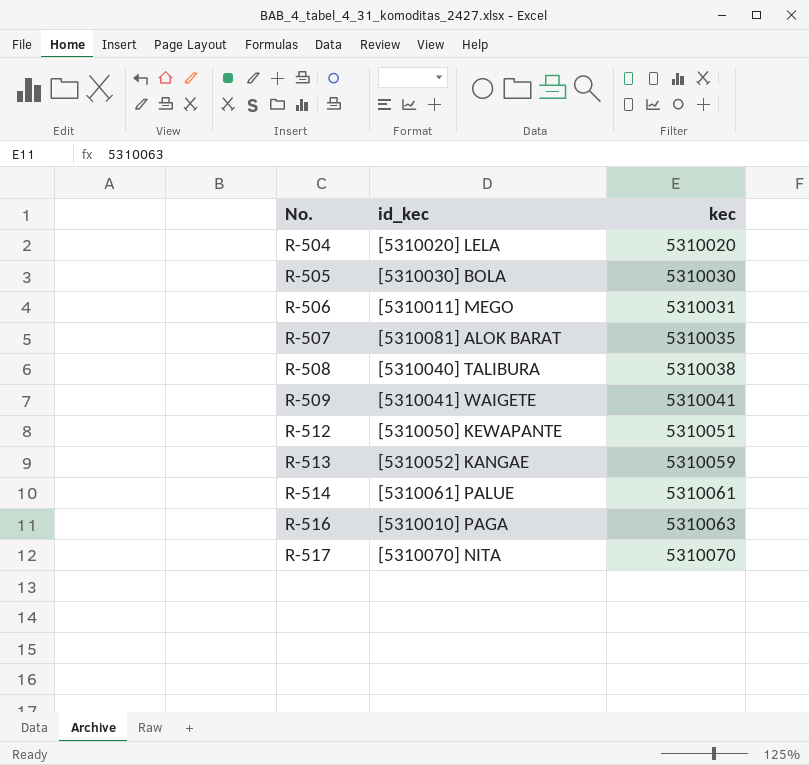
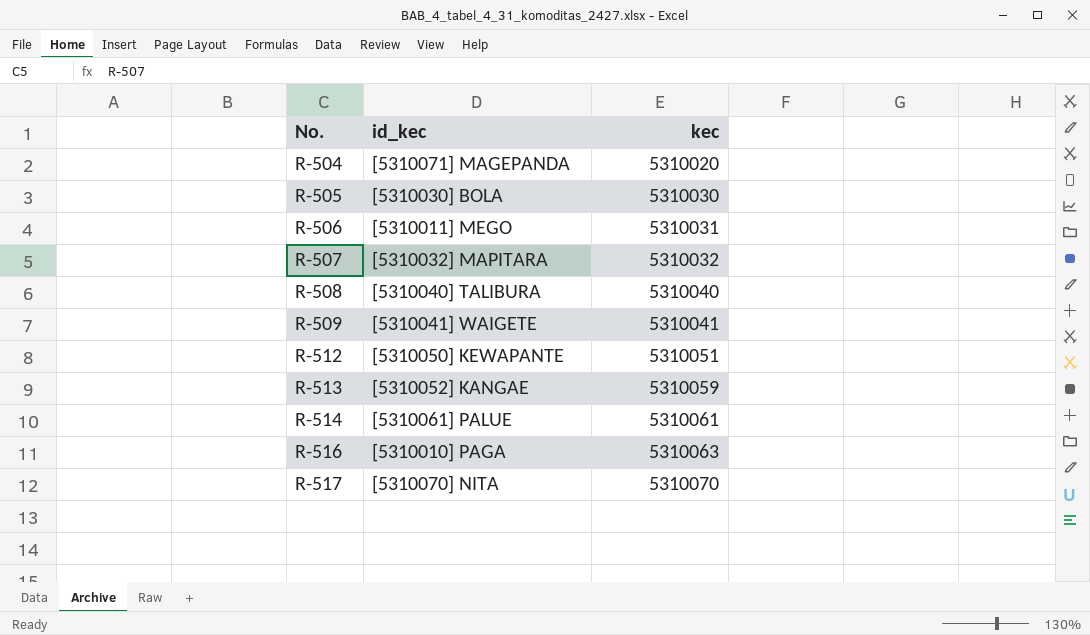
R-504 | id_kec: [5310020] LELA -> [5310071] MAGEPANDA
R-507 | id_kec: [5310081] ALOK BARAT -> [5310032] MAPITARA
R-507 | kec: 5310035 -> 5310032
R-508 | kec: 5310038 -> 5310040

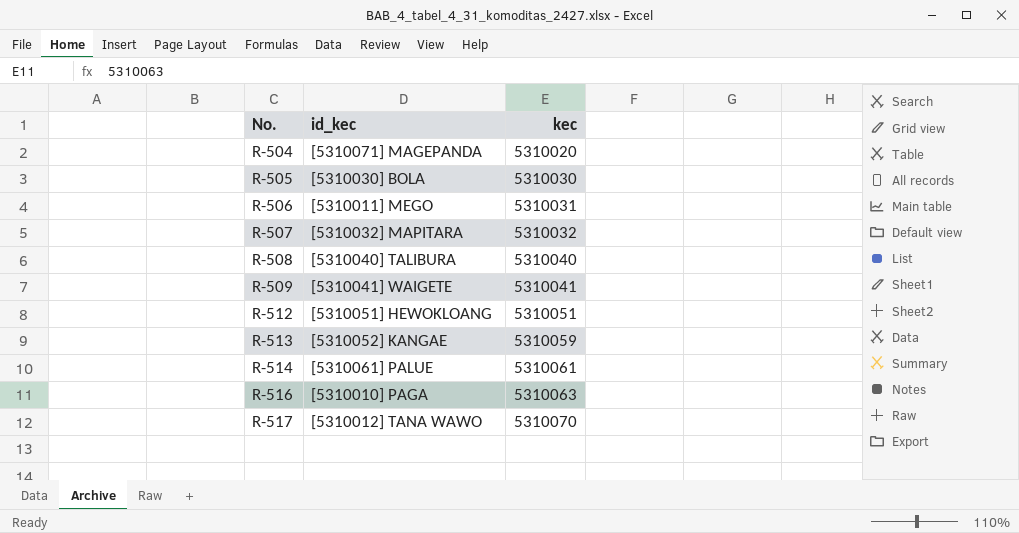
R-512 | id_kec: [5310050] KEWAPANTE -> [5310051] HEWOKLOANG
R-517 | id_kec: [5310070] NITA -> [5310012] TANA WAWO

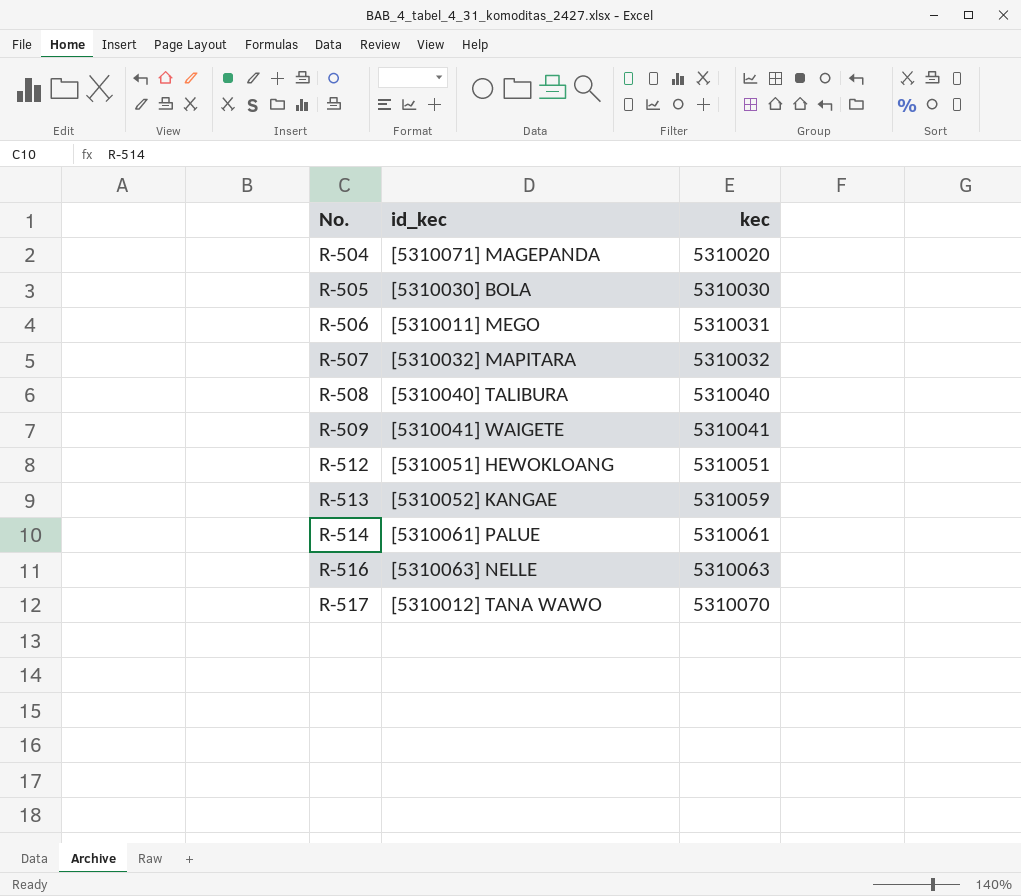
R-516 | id_kec: [5310010] PAGA -> [5310063] NELLE

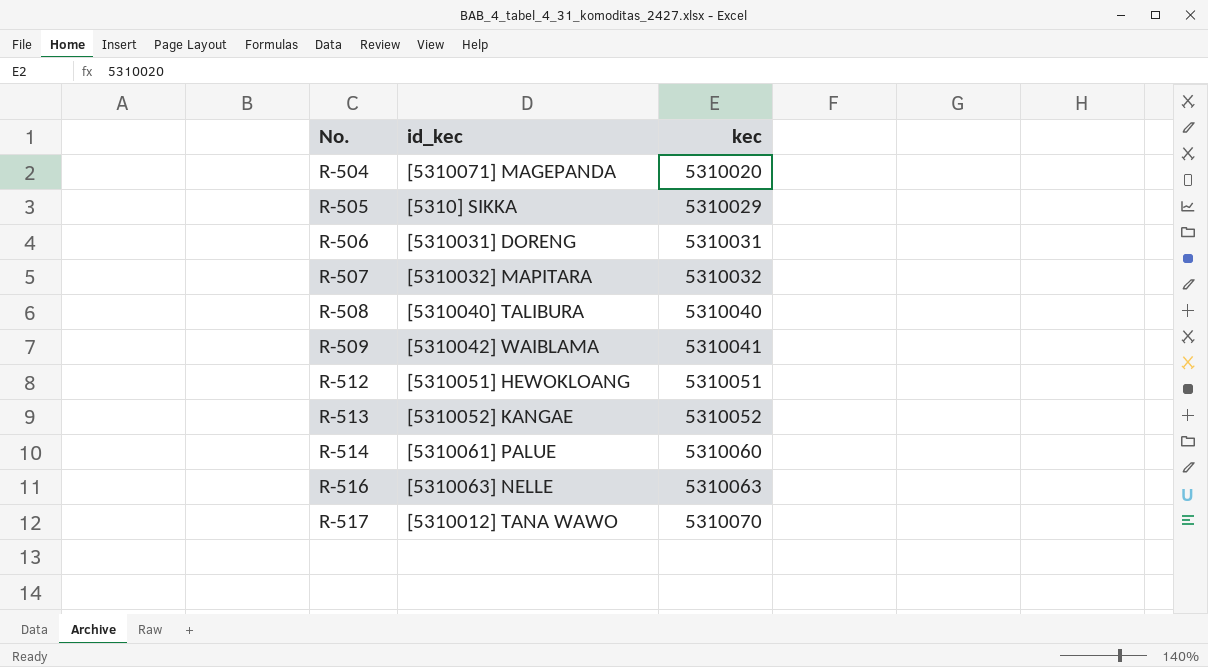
R-505 | id_kec: [5310030] BOLA -> [5310] SIKKA
R-505 | kec: 5310030 -> 5310029
R-506 | id_kec: [5310011] MEGO -> [5310031] DORENG
R-509 | id_kec: [5310041] WAIGETE -> [5310042] WAIBLAMA
R-513 | kec: 5310059 -> 5310052
R-514 | kec: 5310061 -> 5310060

